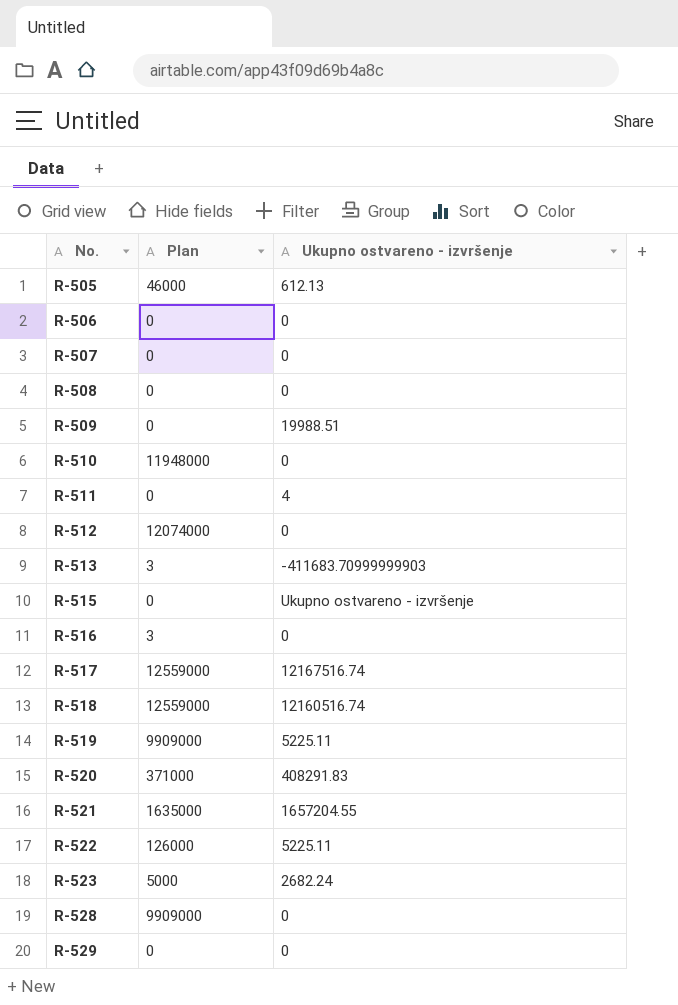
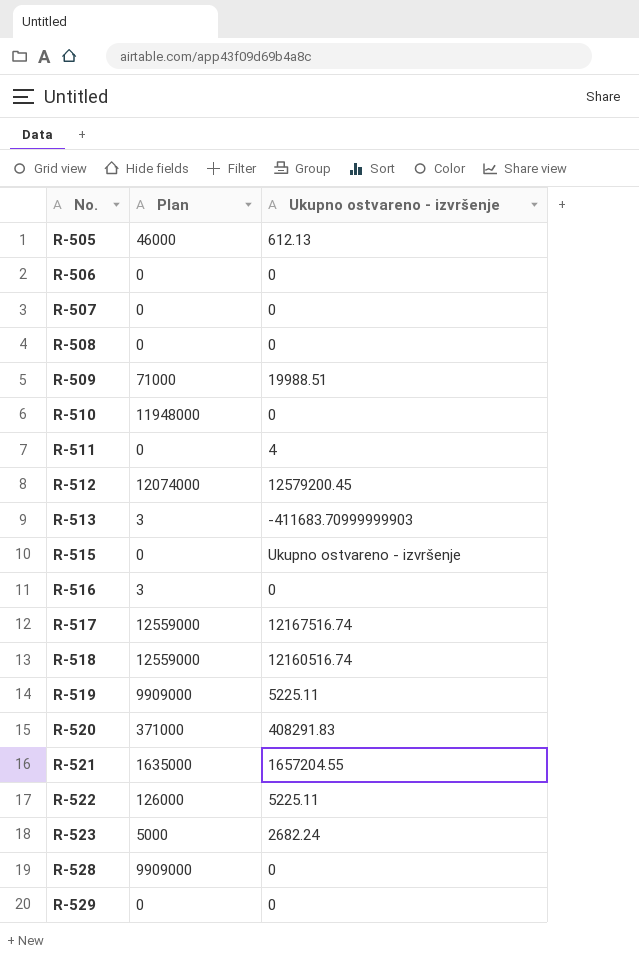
R-509 | Plan: 0 -> 71000
R-512 | Ukupno ostvareno - izvršenje: 0 -> 12579200.45

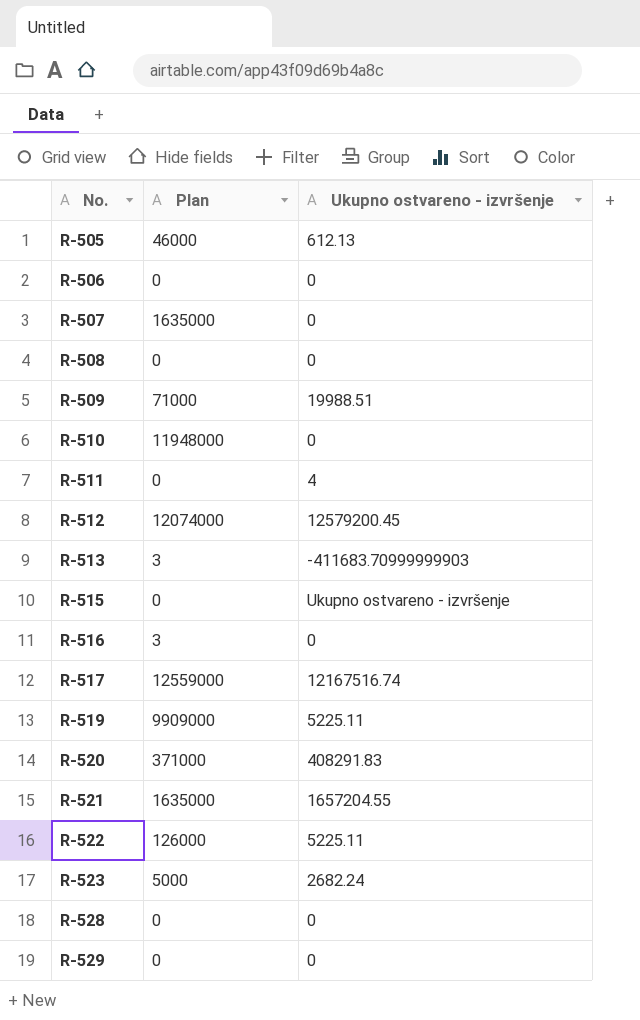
row R-518: 12559000 | 12160516.74 -> none
R-507 | Plan: 0 -> 1635000
R-528 | Plan: 9909000 -> 0

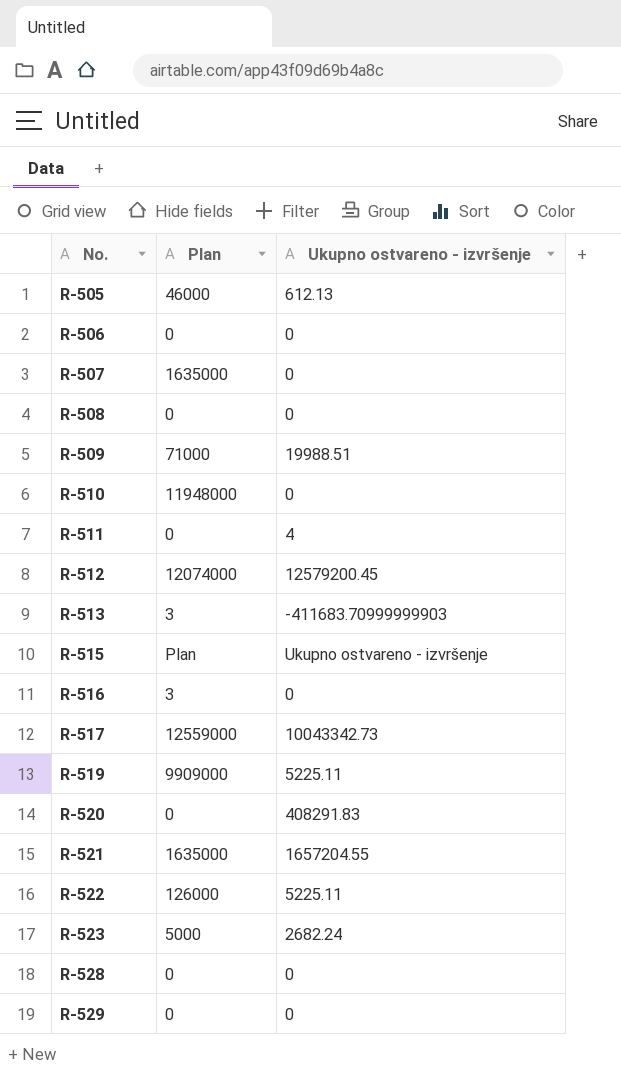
R-515 | Plan: 0 -> Plan
R-517 | Ukupno ostvareno - izvršenje: 12167516.74 -> 10043342.73
R-520 | Plan: 371000 -> 0

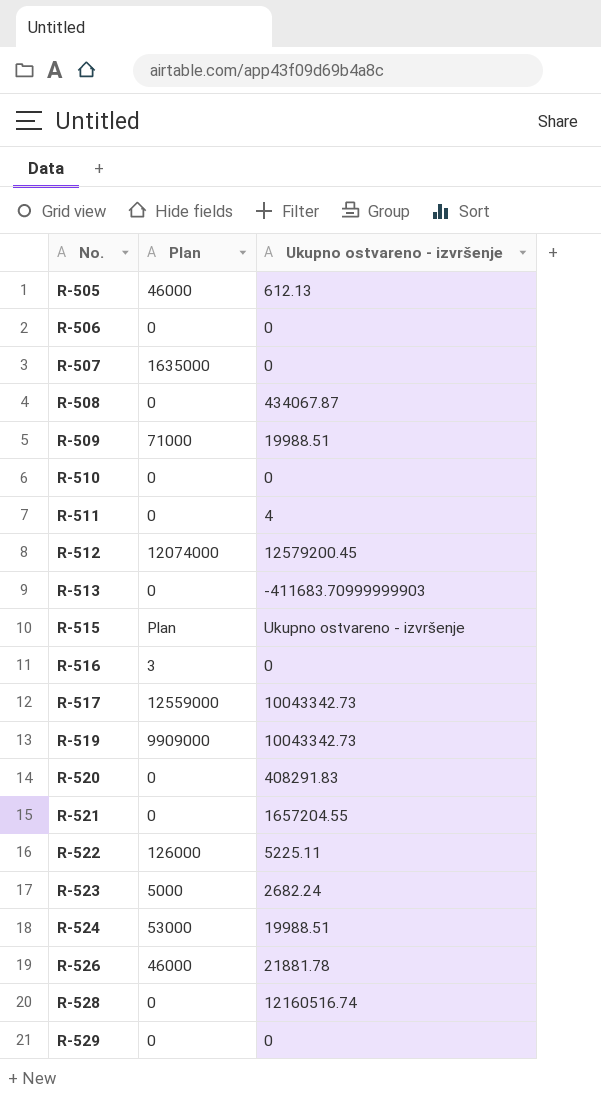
R-508 | Ukupno ostvareno - izvršenje: 0 -> 434067.87
R-510 | Plan: 11948000 -> 0
R-513 | Plan: 3 -> 0
R-519 | Ukupno ostvareno - izvršenje: 5225.11 -> 10043342.73
R-521 | Plan: 1635000 -> 0
row R-524: none -> 53000 | 19988.51
row R-526: none -> 46000 | 21881.78
R-528 | Ukupno ostvareno - izvršenje: 0 -> 12160516.74

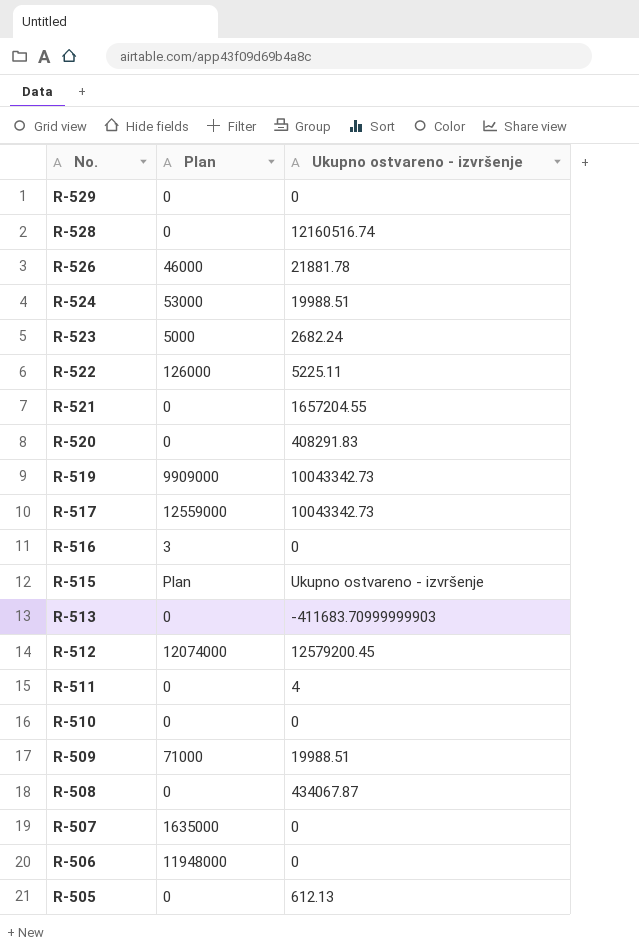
row order: No. ascending -> No. descending
R-506 | Plan: 0 -> 11948000
R-505 | Plan: 46000 -> 0

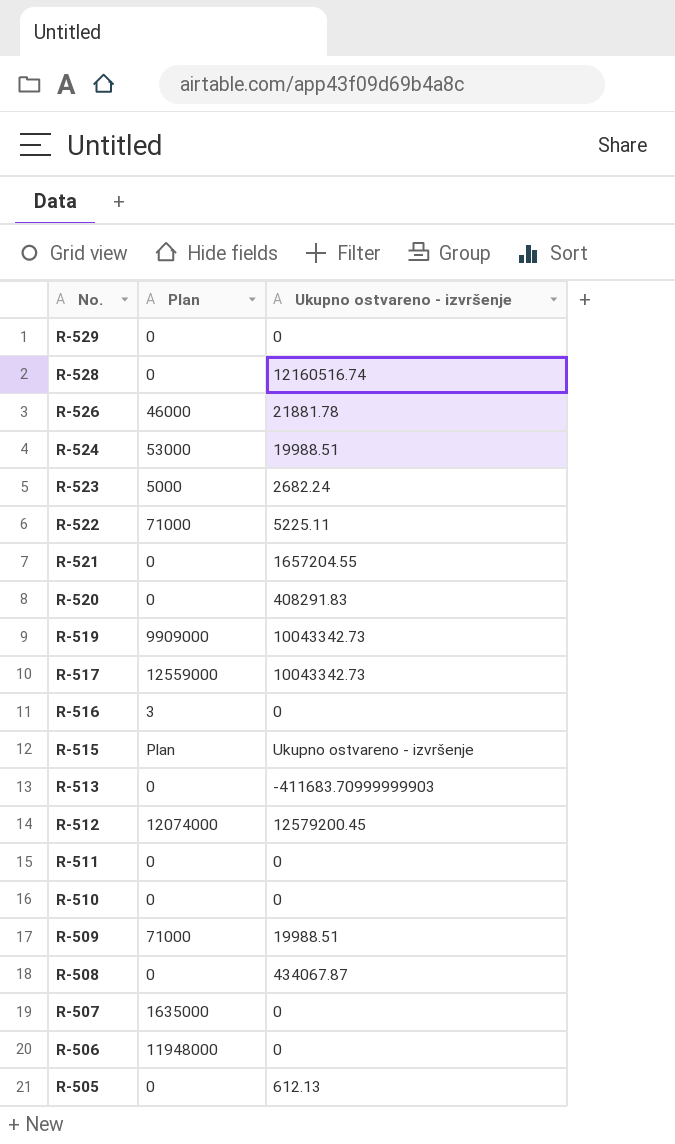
R-522 | Plan: 126000 -> 71000
R-511 | Ukupno ostvareno - izvršenje: 4 -> 0

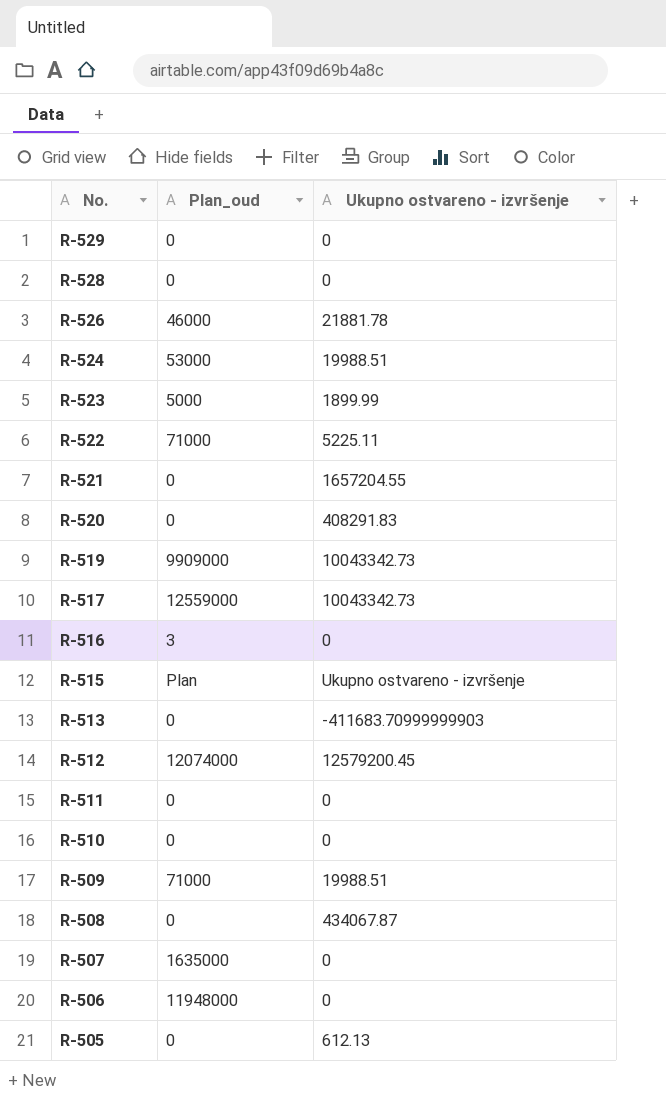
column name: Plan -> Plan_oud
R-528 | Ukupno ostvareno - izvršenje: 12160516.74 -> 0
R-523 | Ukupno ostvareno - izvršenje: 2682.24 -> 1899.99

